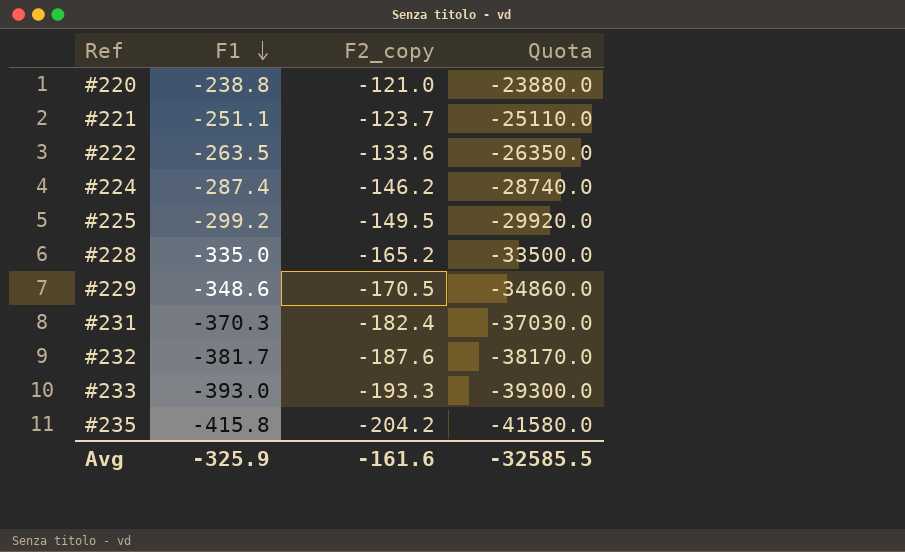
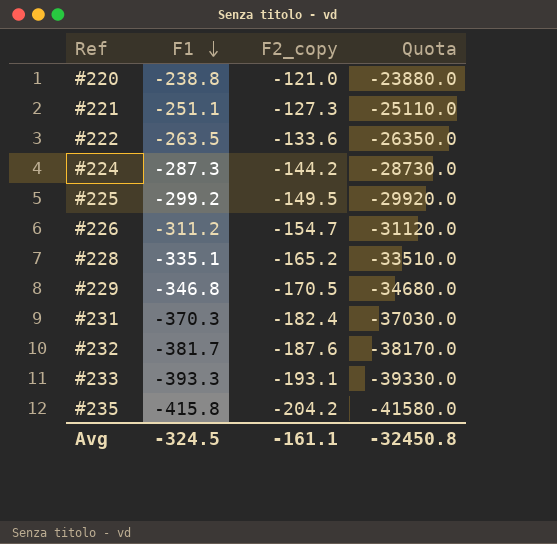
#221 | F2_copy: -123.7 -> -127.3
#224 | F1: -287.4 -> -287.3
#224 | F2_copy: -146.2 -> -144.2
#224 | Quota: -28740.0 -> -28730.0
row #226: none -> -311.2 | -154.7 | -31120.0
#228 | F1: -335.0 -> -335.1
#228 | Quota: -33500.0 -> -33510.0
#229 | F1: -348.6 -> -346.8
#229 | Quota: -34860.0 -> -34680.0
#233 | F1: -393.0 -> -393.3
#233 | F2_copy: -193.3 -> -193.1
#233 | Quota: -39300.0 -> -39330.0
Avg | F1: -325.9 -> -324.5
Avg | F2_copy: -161.6 -> -161.1
Avg | Quota: -32585.5 -> -32450.8

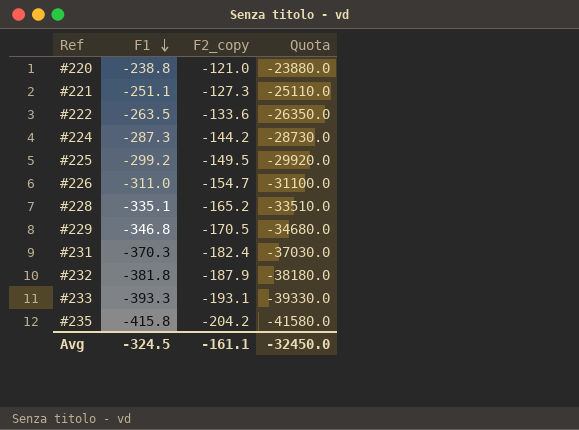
#226 | F1: -311.2 -> -311.0
#226 | Quota: -31120.0 -> -31100.0
#232 | F1: -381.7 -> -381.8
#232 | F2_copy: -187.6 -> -187.9
#232 | Quota: -38170.0 -> -38180.0
Avg | Quota: -32450.8 -> -32450.0

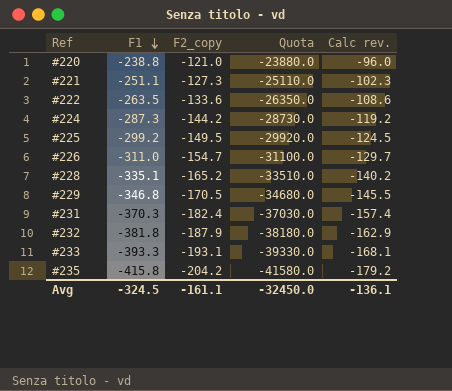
column Calc rev. | formula: none -> [F2_copy] + 25

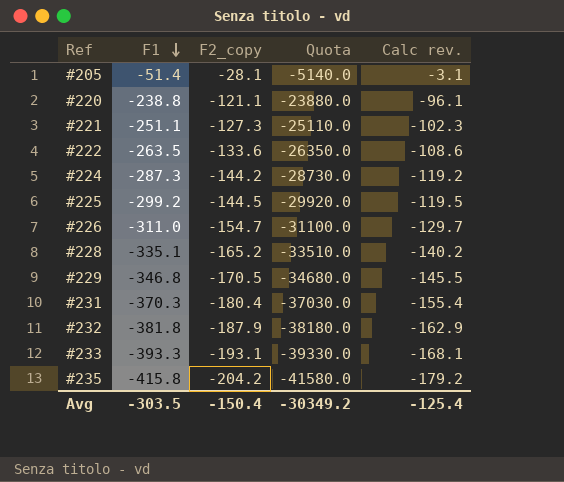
row #205: none -> -51.4 | -28.1 | -5140.0 | -3.1
#220 | F2_copy: -121.0 -> -121.1
#220 | Calc rev.: -96.0 -> -96.1
#225 | F2_copy: -149.5 -> -144.5
#225 | Calc rev.: -124.5 -> -119.5
#231 | F2_copy: -182.4 -> -180.4
#231 | Calc rev.: -157.4 -> -155.4
Avg | F1: -324.5 -> -303.5
Avg | F2_copy: -161.1 -> -150.4
Avg | Quota: -32450.0 -> -30349.2
Avg | Calc rev.: -136.1 -> -125.4

